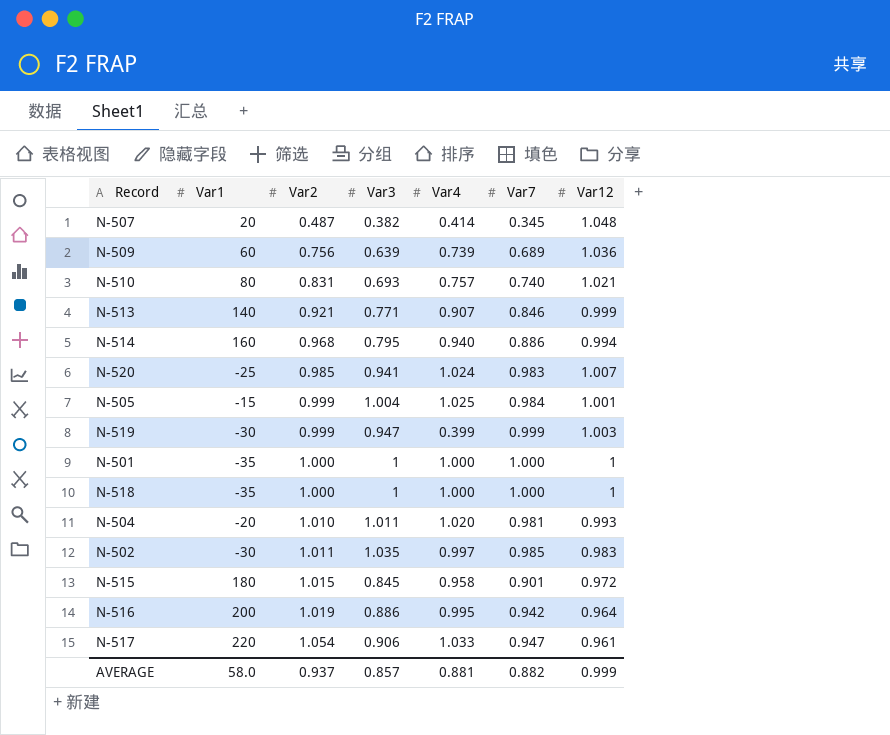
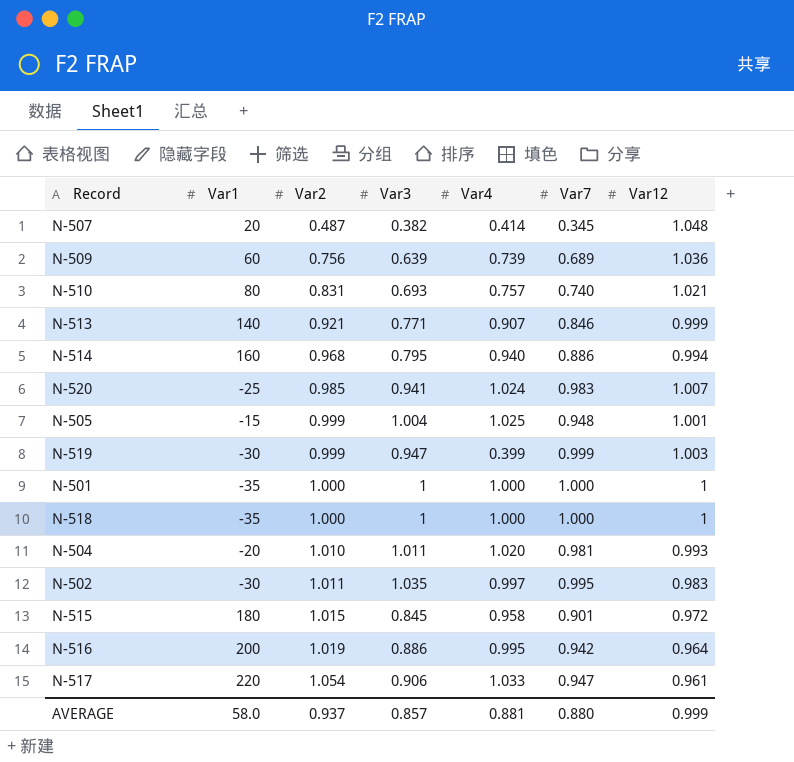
N-505 | Var7: 0.984 -> 0.948
N-502 | Var7: 0.985 -> 0.995
AVERAGE | Var7: 0.882 -> 0.880

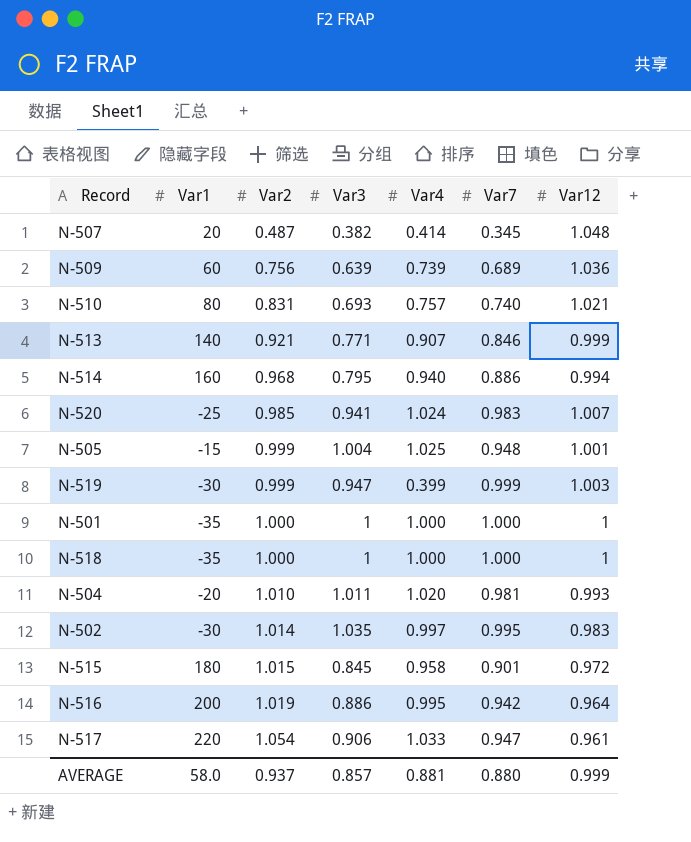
N-502 | Var2: 1.011 -> 1.014

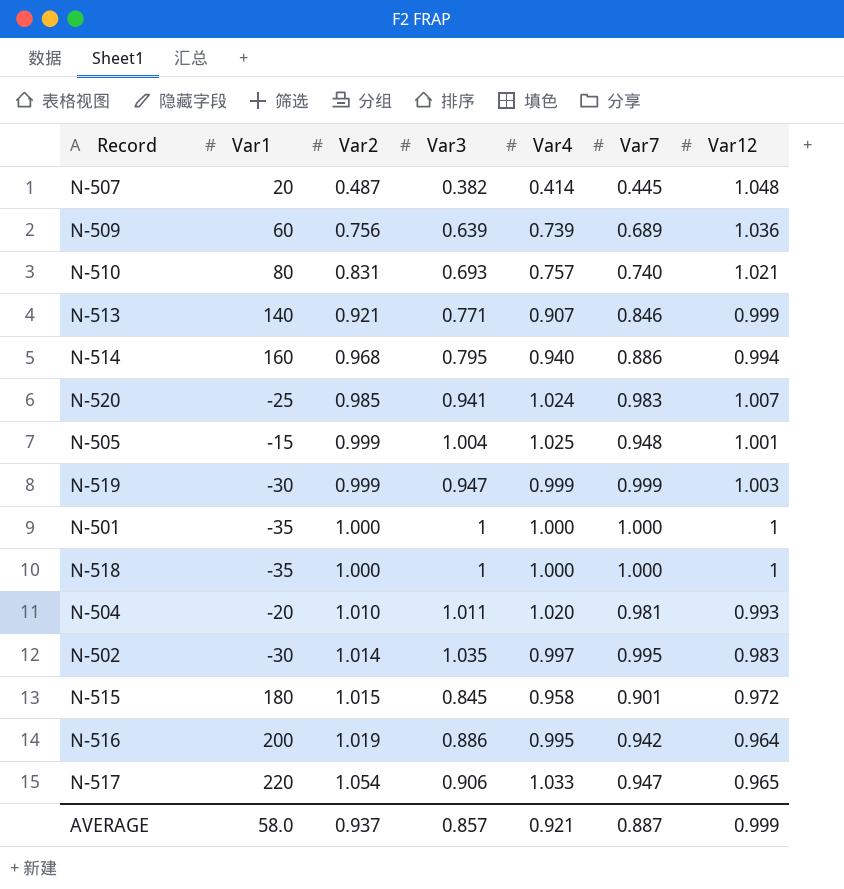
N-507 | Var7: 0.345 -> 0.445
N-519 | Var4: 0.399 -> 0.999
N-517 | Var12: 0.961 -> 0.965
AVERAGE | Var4: 0.881 -> 0.921
AVERAGE | Var7: 0.880 -> 0.887

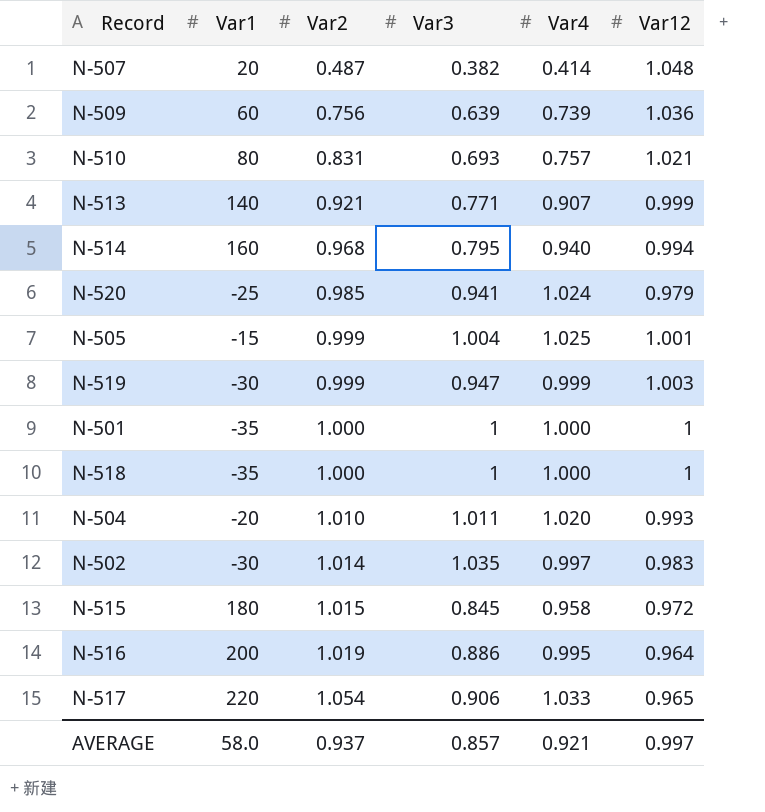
column Var7 | position: 6 -> none
N-520 | Var12: 1.007 -> 0.979
AVERAGE | Var12: 0.999 -> 0.997

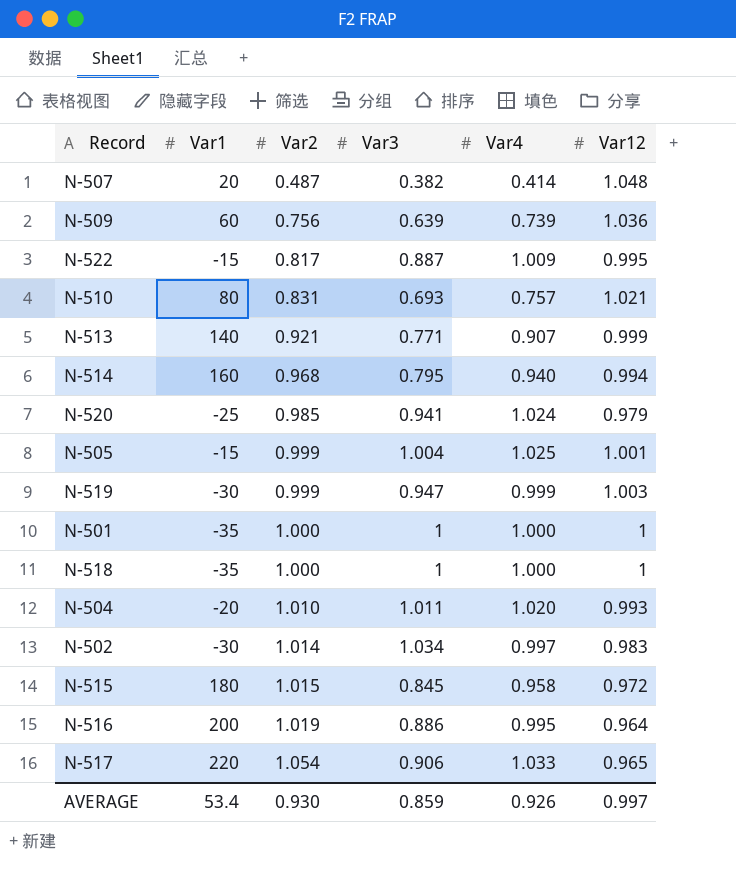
row N-522: none -> -15 | 0.817 | 0.887 | 1.009 | 0.995
N-502 | Var3: 1.035 -> 1.034
AVERAGE | Var1: 58.0 -> 53.4
AVERAGE | Var2: 0.937 -> 0.930
AVERAGE | Var3: 0.857 -> 0.859
AVERAGE | Var4: 0.921 -> 0.926

